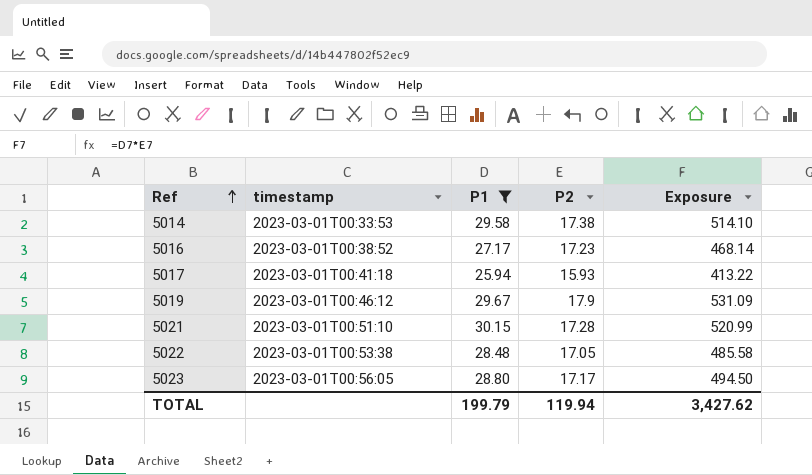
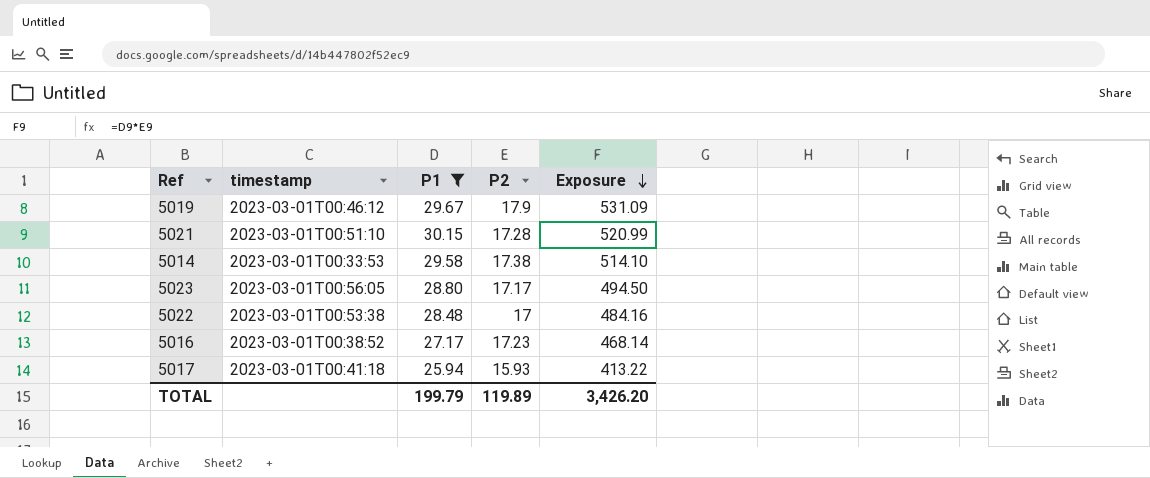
row order: Ref ascending -> Exposure descending
5022 | P2: 17.05 -> 17
5022 | Exposure: 485.58 -> 484.16
TOTAL | P2: 119.94 -> 119.89
TOTAL | Exposure: 3,427.62 -> 3,426.20

